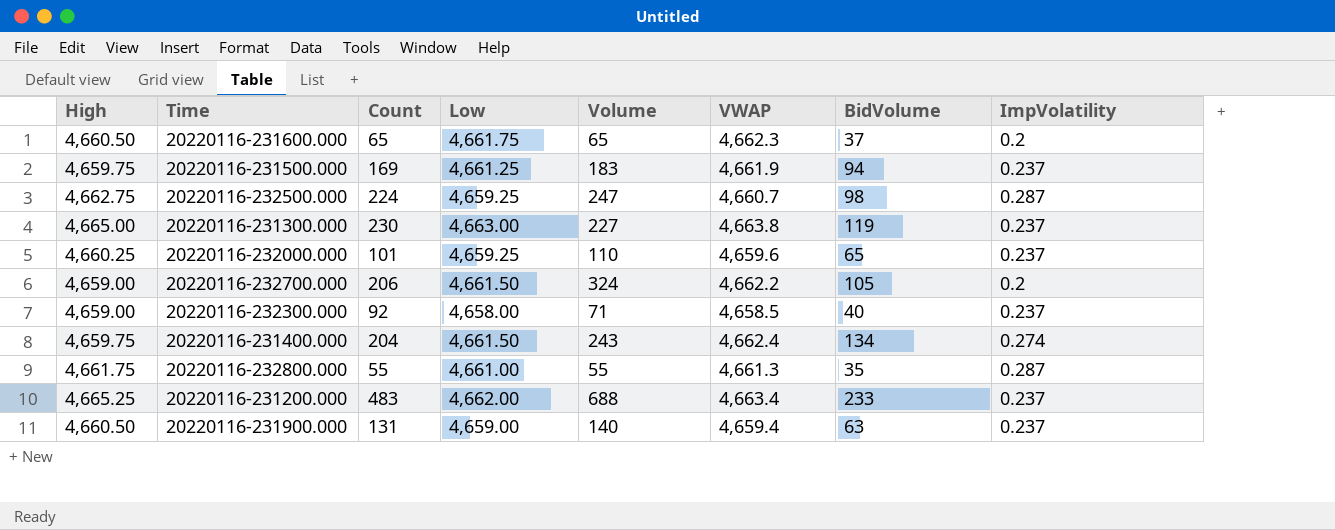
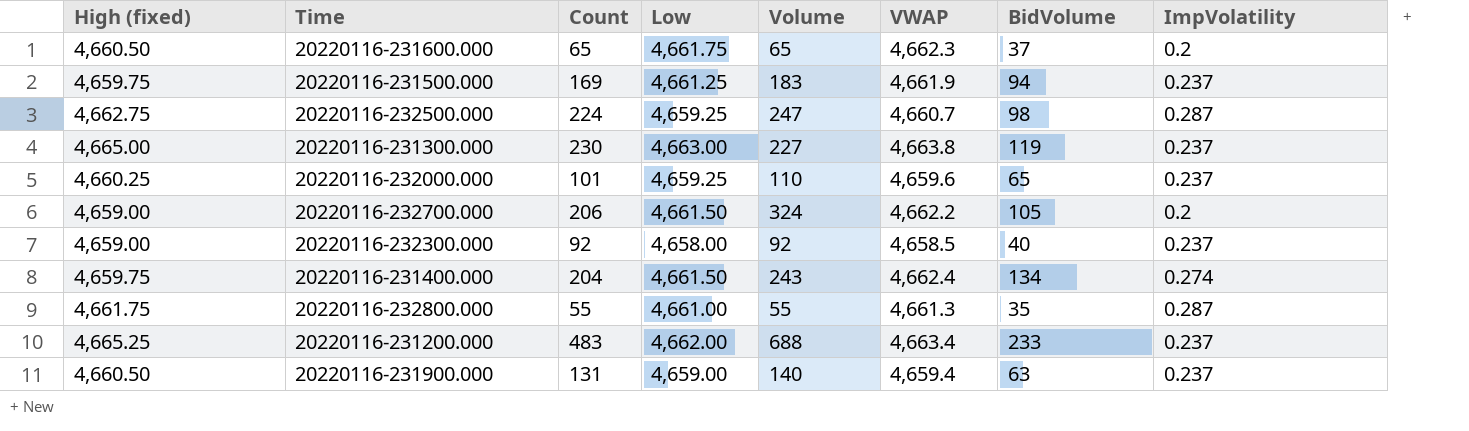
column name: High -> High (fixed)
20220116-232300.000 | Volume: 71 -> 92

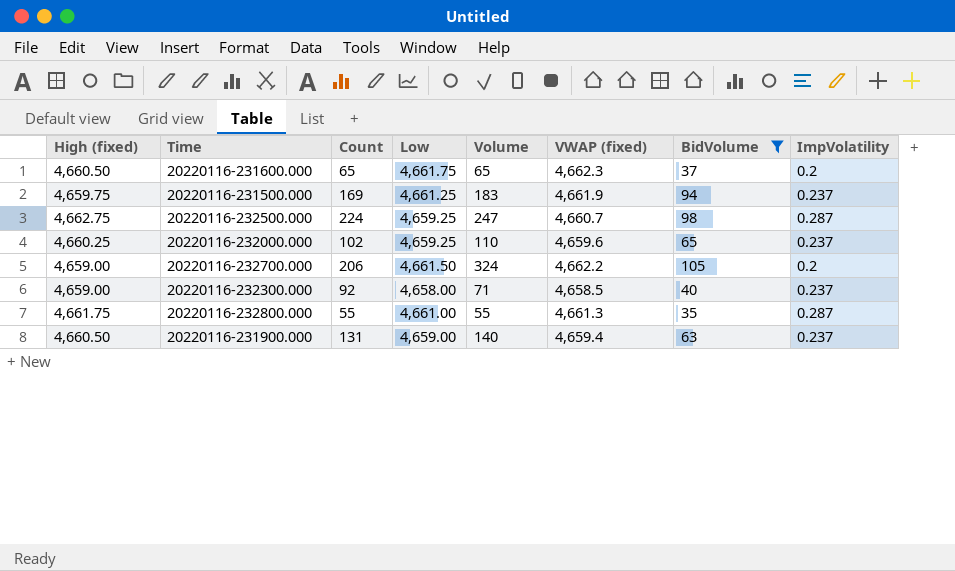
filter: none -> BidVolume <= 105
column name: VWAP -> VWAP (fixed)
20220116-232000.000 | Count: 101 -> 102
20220116-232300.000 | Volume: 92 -> 71

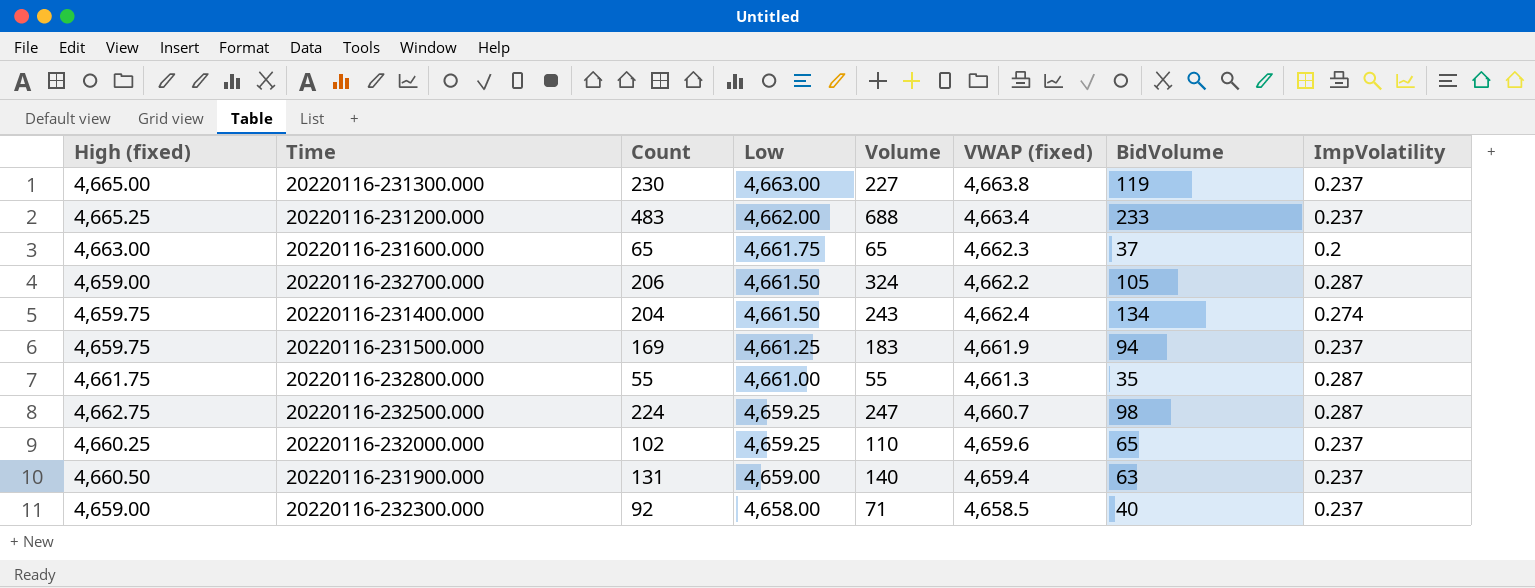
filter: BidVolume <= 105 -> none
row order: none -> Low descending
20220116-231600.000 | High (fixed): 4,660.50 -> 4,663.00
20220116-232700.000 | ImpVolatility: 0.2 -> 0.287

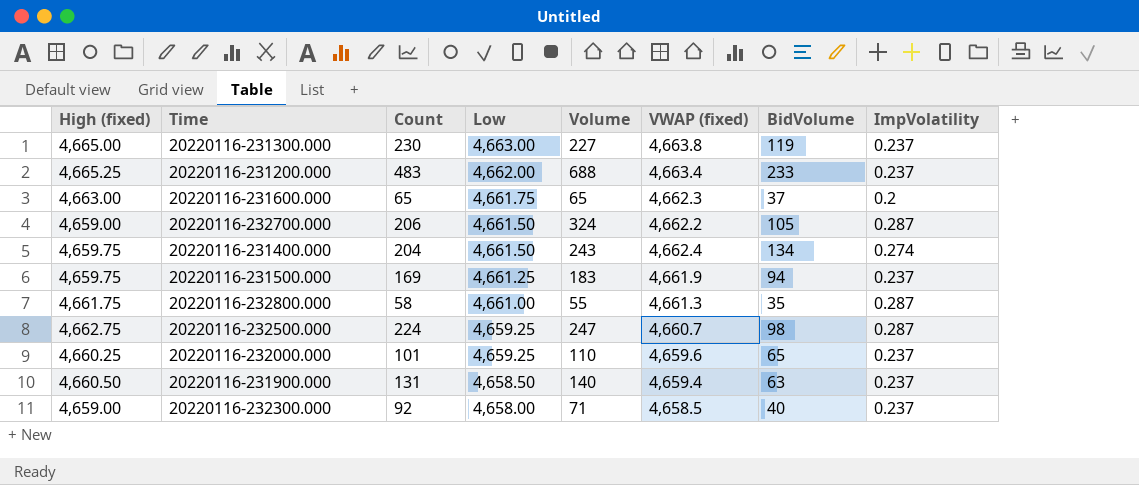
20220116-232800.000 | Count: 55 -> 58
20220116-232000.000 | Count: 102 -> 101
20220116-231900.000 | Low: 4,659.00 -> 4,658.50

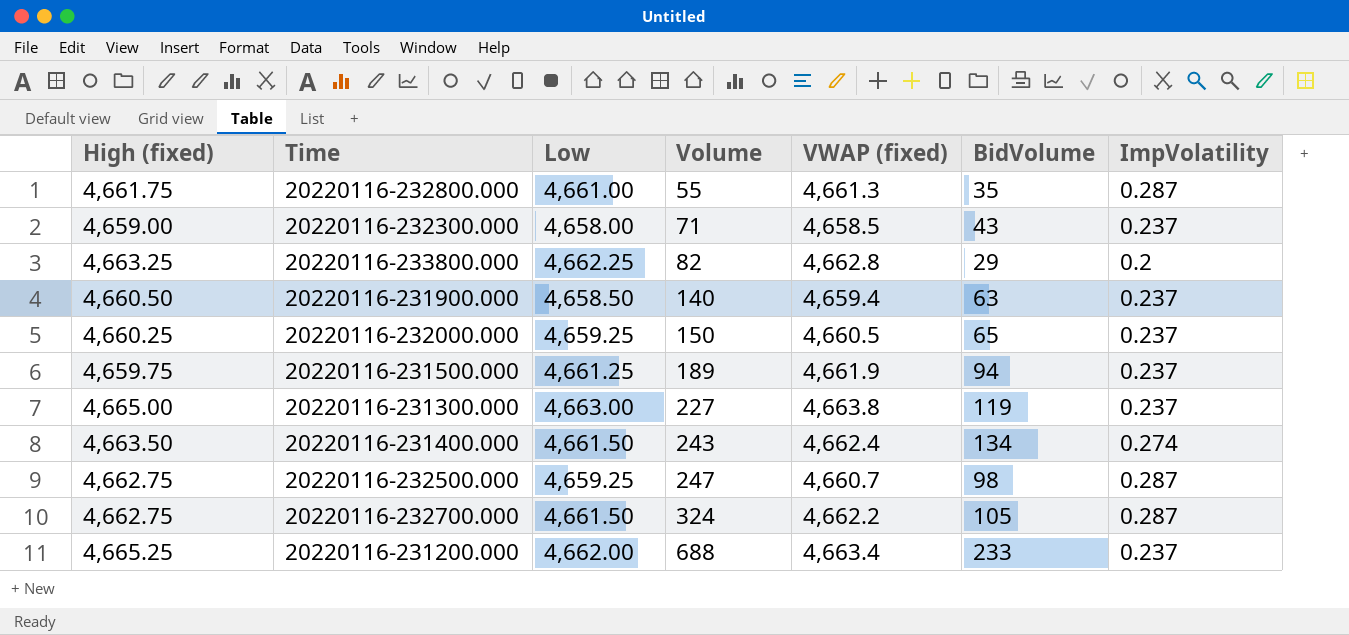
row order: Low descending -> Volume ascending
column Count | position: 3 -> none
row 20220116-231600.000: 4,663.00 | 65 | 4,661.75 | 65 | 4,662.3 | 37 | 0.2 -> none
20220116-232300.000 | BidVolume: 40 -> 43
row 20220116-233800.000: none -> 4,663.25 | 4,662.25 | 82 | 4,662.8 | 29 | 0.2
20220116-232000.000 | Volume: 110 -> 150
20220116-232000.000 | VWAP (fixed): 4,659.6 -> 4,660.5
20220116-231500.000 | Volume: 183 -> 189
20220116-231400.000 | High (fixed): 4,659.75 -> 4,663.50
20220116-232700.000 | High (fixed): 4,659.00 -> 4,662.75

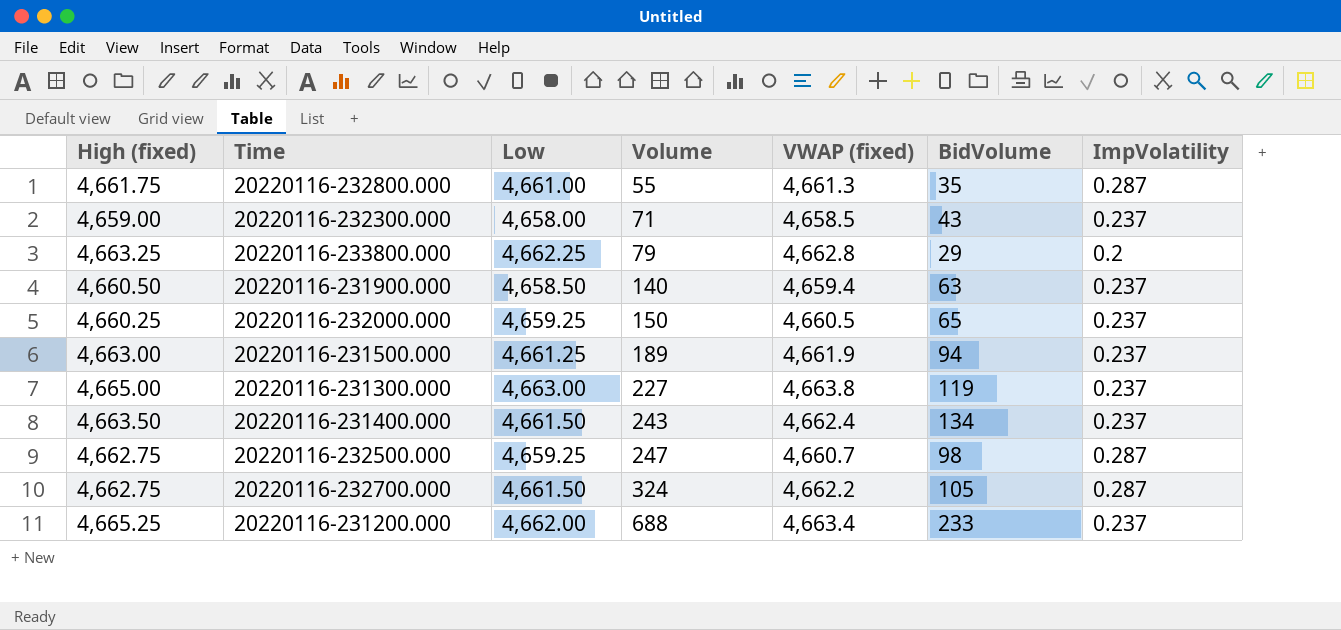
20220116-233800.000 | Volume: 82 -> 79
20220116-231500.000 | High (fixed): 4,659.75 -> 4,663.00
20220116-231400.000 | ImpVolatility: 0.274 -> 0.237

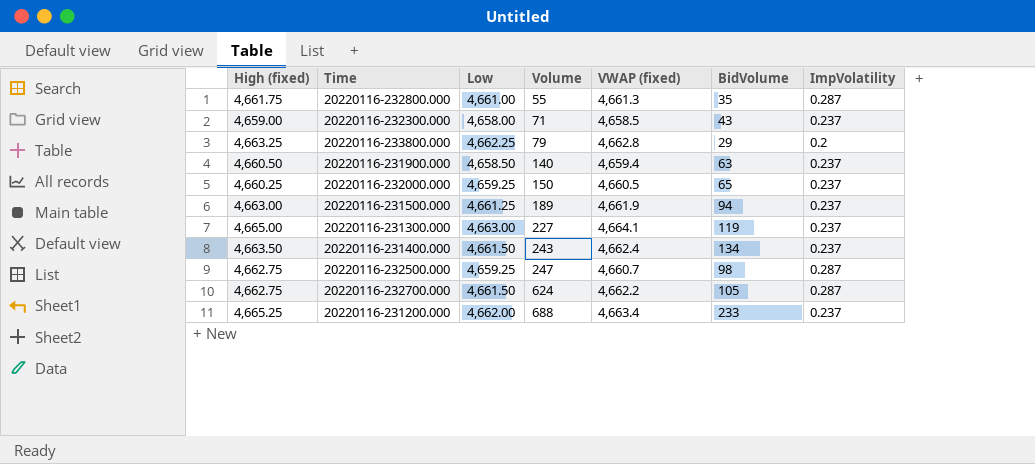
20220116-231300.000 | VWAP (fixed): 4,663.8 -> 4,664.1
20220116-232700.000 | Volume: 324 -> 624

